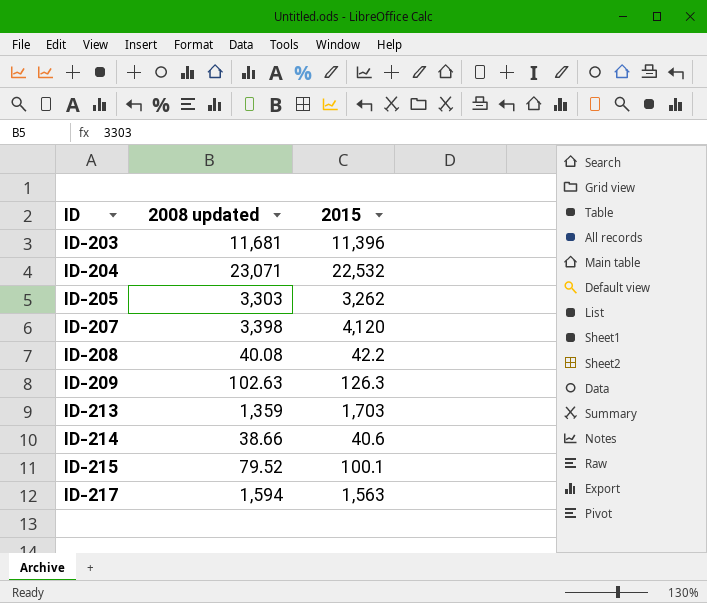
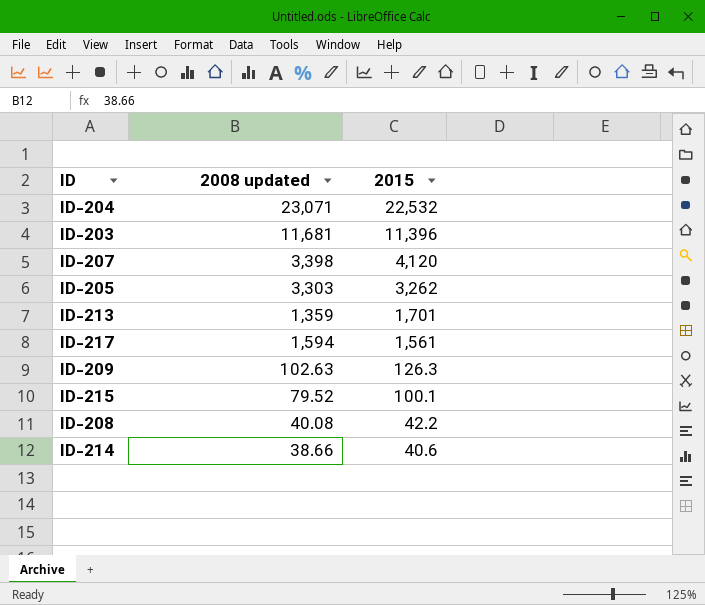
row order: ID ascending -> 2015 descending
ID-213 | 2015: 1,703 -> 1,701
ID-217 | 2015: 1,563 -> 1,561

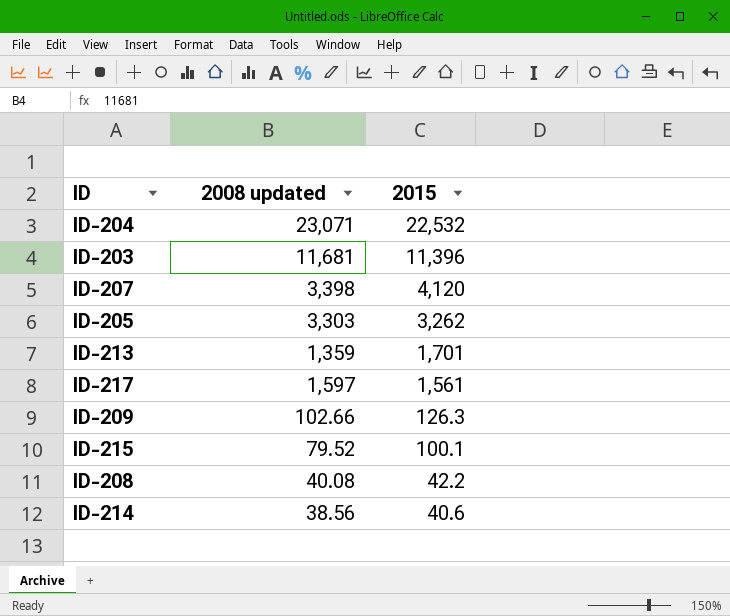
ID-217 | 2008 updated: 1,594 -> 1,597
ID-209 | 2008 updated: 102.63 -> 102.66
ID-214 | 2008 updated: 38.66 -> 38.56

